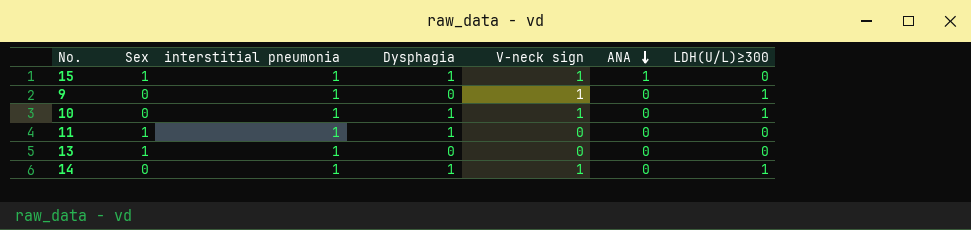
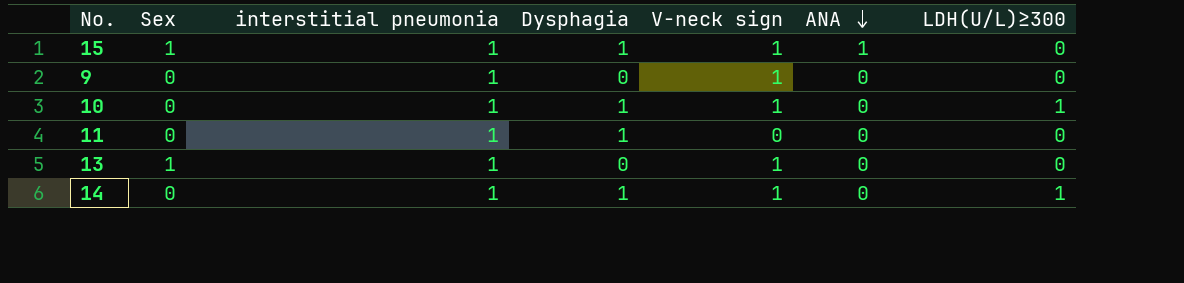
9 | LDH(U/L)≥300: 1 -> 0
11 | Sex: 1 -> 0
13 | V-neck sign: 0 -> 1

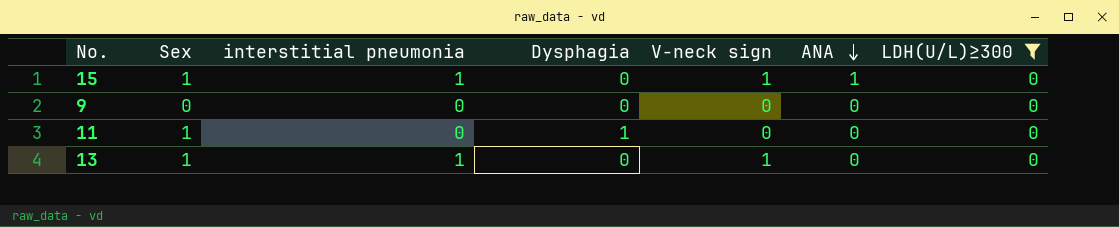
filter: none -> LDH(U/L)≥300 = 0
15 | Dysphagia: 1 -> 0
9 | interstitial pneumonia: 1 -> 0
9 | V-neck sign: 1 -> 0
11 | Sex: 0 -> 1
11 | interstitial pneumonia: 1 -> 0

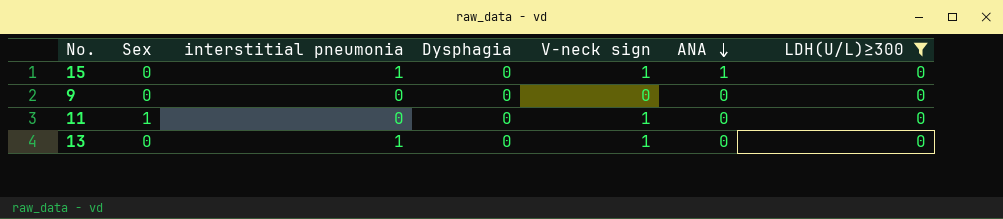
15 | Sex: 1 -> 0
11 | Dysphagia: 1 -> 0
11 | V-neck sign: 0 -> 1
13 | Sex: 1 -> 0

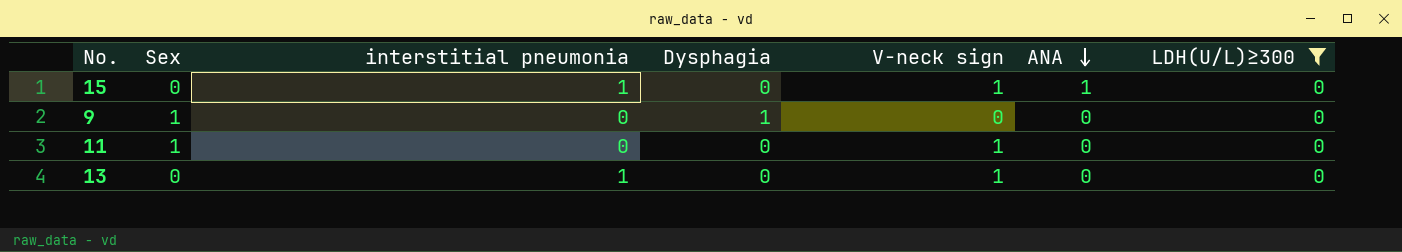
9 | Sex: 0 -> 1
9 | Dysphagia: 0 -> 1

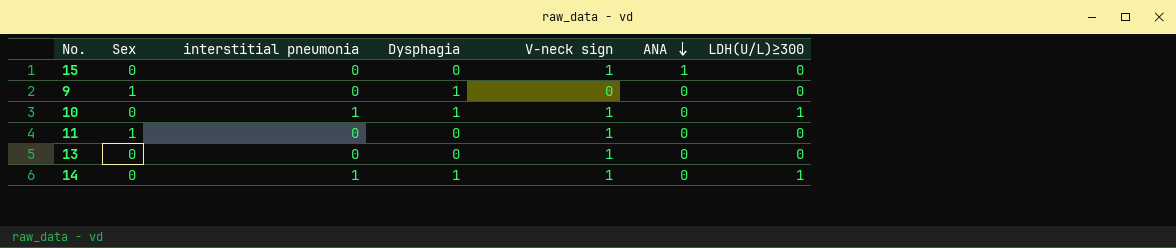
filter: LDH(U/L)≥300 = 0 -> none
15 | interstitial pneumonia: 1 -> 0
13 | interstitial pneumonia: 1 -> 0

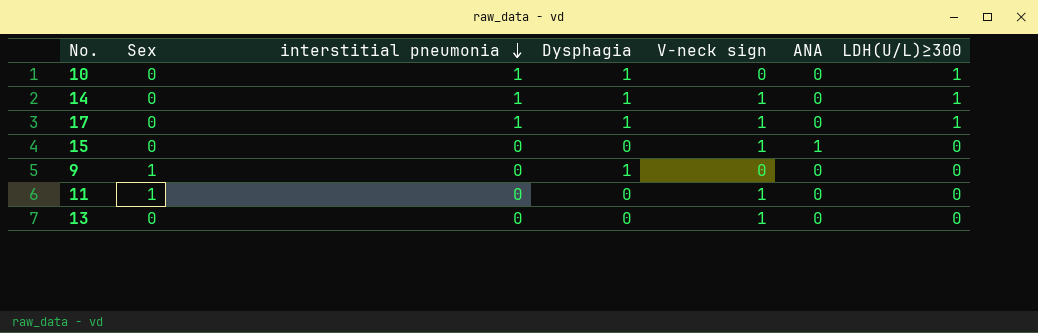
row order: ANA descending -> interstitial pneumonia descending
10 | V-neck sign: 1 -> 0
row 17: none -> 0 | 1 | 1 | 1 | 0 | 1

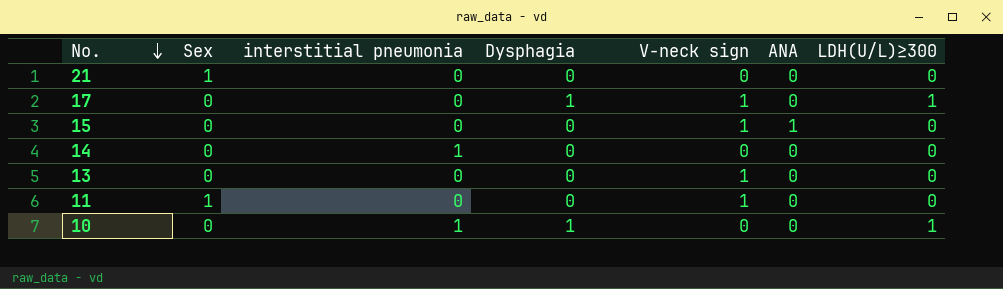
row order: interstitial pneumonia descending -> No. descending
row 9: 1 | 0 | 1 | 0 | 0 | 0 -> none
row 21: none -> 1 | 0 | 0 | 0 | 0 | 0
17 | interstitial pneumonia: 1 -> 0
14 | Dysphagia: 1 -> 0
14 | V-neck sign: 1 -> 0
14 | LDH(U/L)≥300: 1 -> 0

